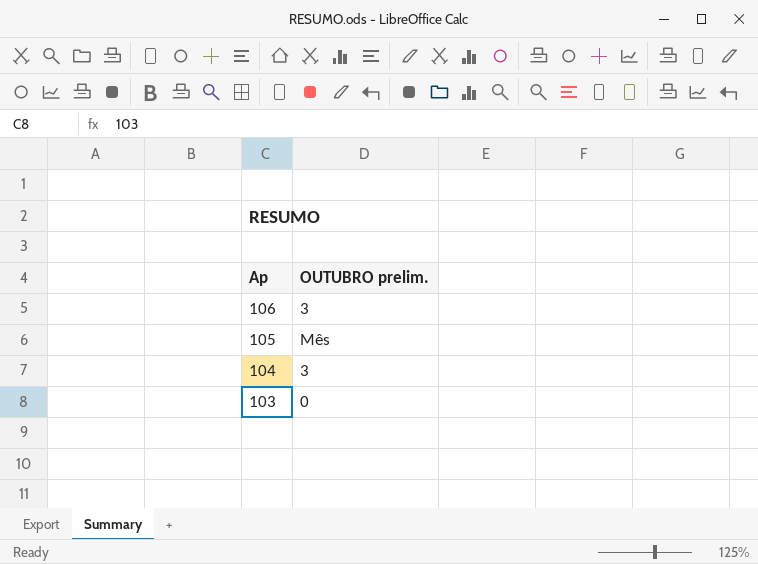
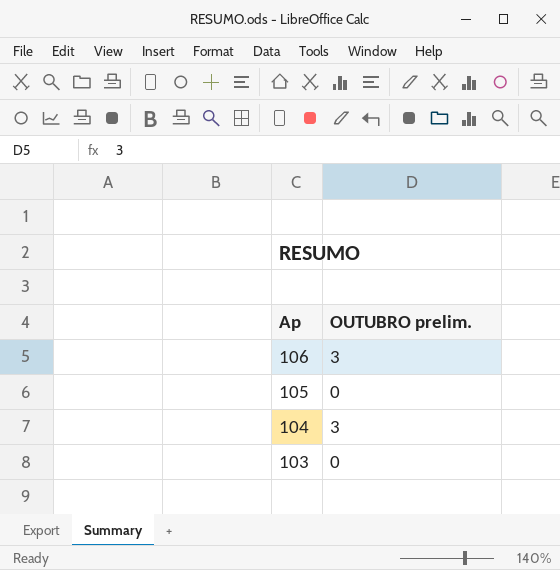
105 | OUTUBRO prelim.: Mês -> 0

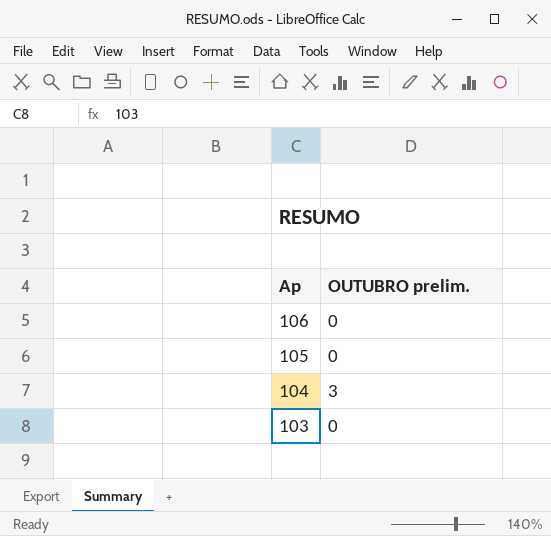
106 | OUTUBRO prelim.: 3 -> 0

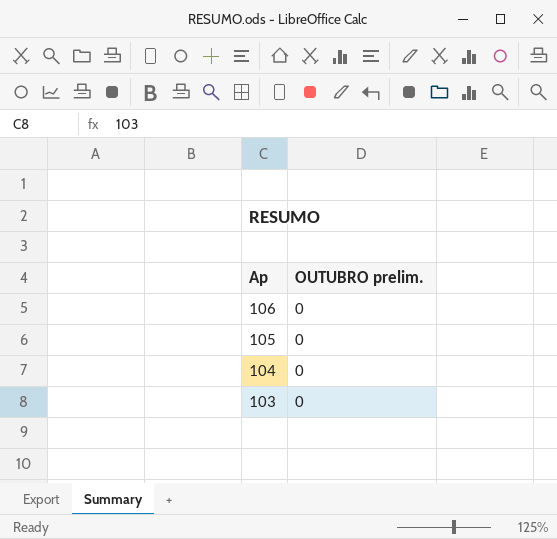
104 | OUTUBRO prelim.: 3 -> 0

